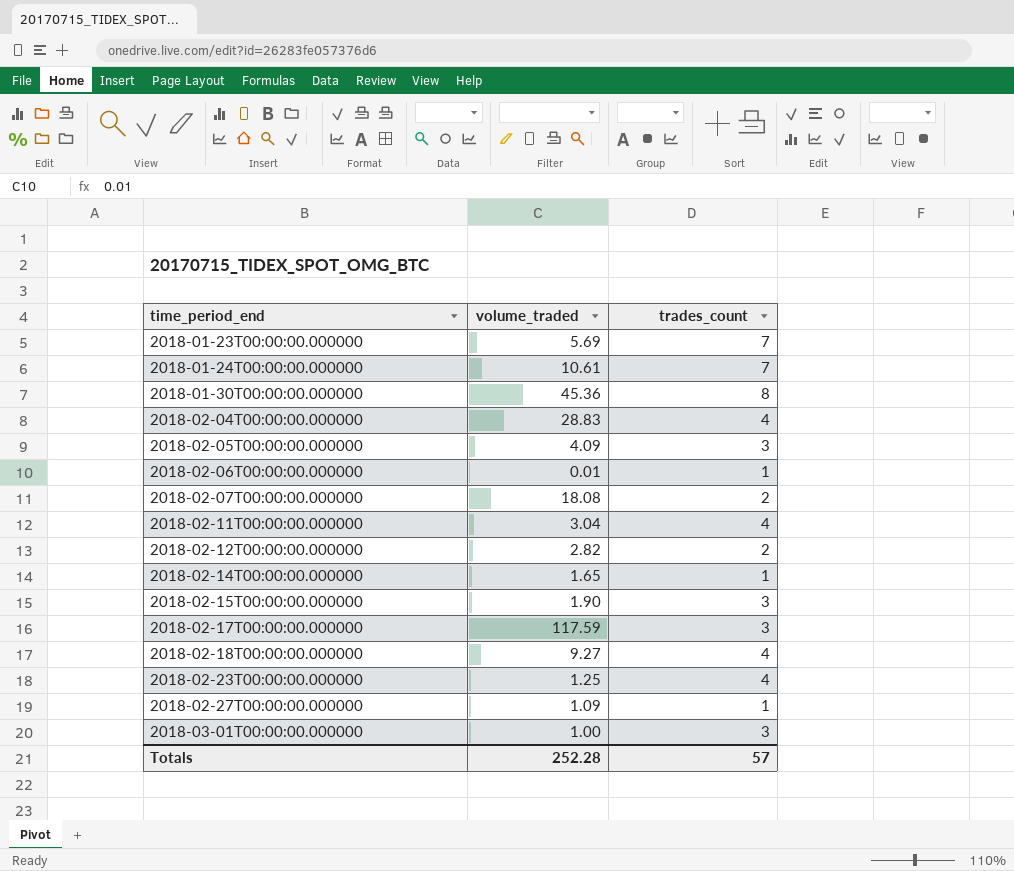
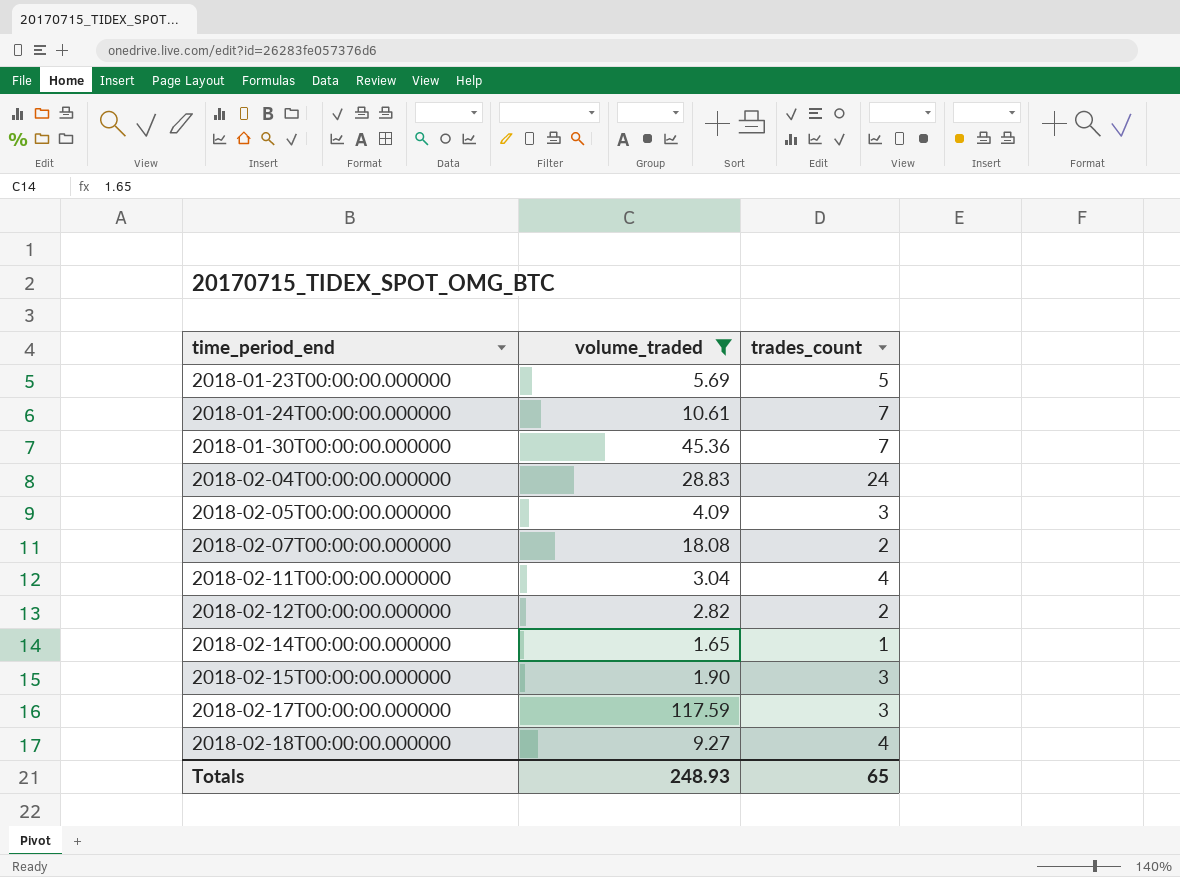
filter: none -> volume_traded >= 1.65
2018-01-23T00:00:00.000000 | trades_count: 7 -> 5
2018-01-30T00:00:00.000000 | trades_count: 8 -> 7
2018-02-04T00:00:00.000000 | trades_count: 4 -> 24
Totals | volume_traded: 252.28 -> 248.93
Totals | trades_count: 57 -> 65

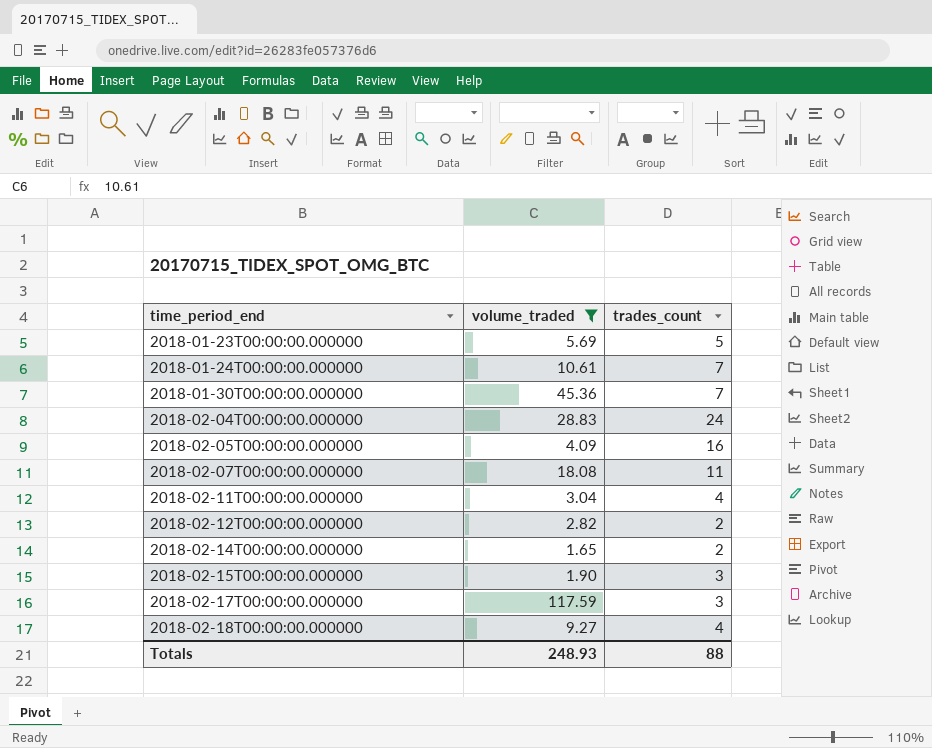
2018-02-05T00:00:00.000000 | trades_count: 3 -> 16
2018-02-07T00:00:00.000000 | trades_count: 2 -> 11
2018-02-14T00:00:00.000000 | trades_count: 1 -> 2
Totals | trades_count: 65 -> 88

